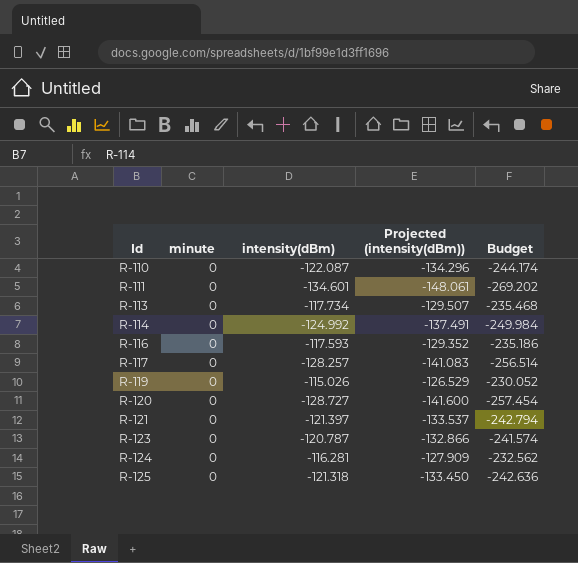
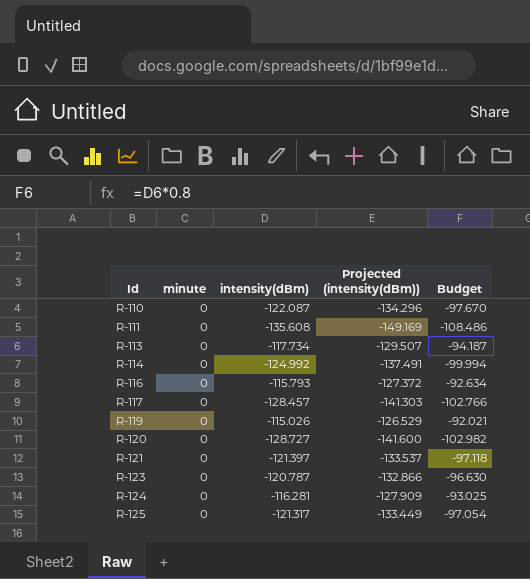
column Budget | formula: [intensity(dBm)] * 2 -> [intensity(dBm)] * 0.8
R-111 | intensity(dBm): -134.601 -> -135.608
R-111 | Projected (intensity(dBm)): -148.061 -> -149.169
R-116 | intensity(dBm): -117.593 -> -115.793
R-116 | Projected (intensity(dBm)): -129.352 -> -127.372
R-117 | intensity(dBm): -128.257 -> -128.457
R-117 | Projected (intensity(dBm)): -141.083 -> -141.303
R-125 | intensity(dBm): -121.318 -> -121.317
R-125 | Projected (intensity(dBm)): -133.450 -> -133.449

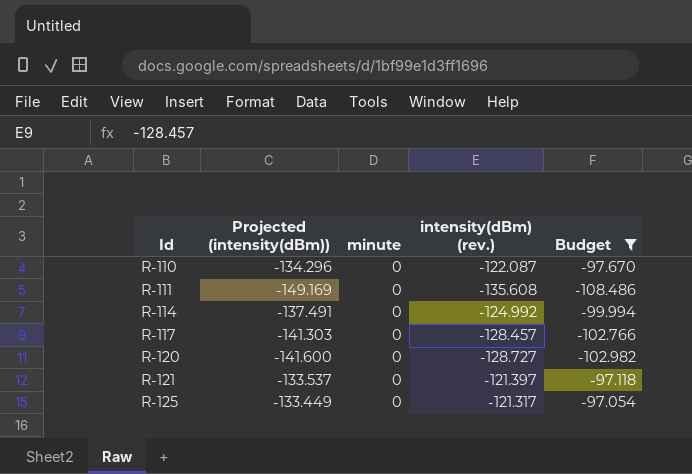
filter: none -> Budget <= -97.054
column Projected (intensity(dBm)) | position: 4 -> 2
column name: intensity(dBm) -> intensity(dBm) (rev.)

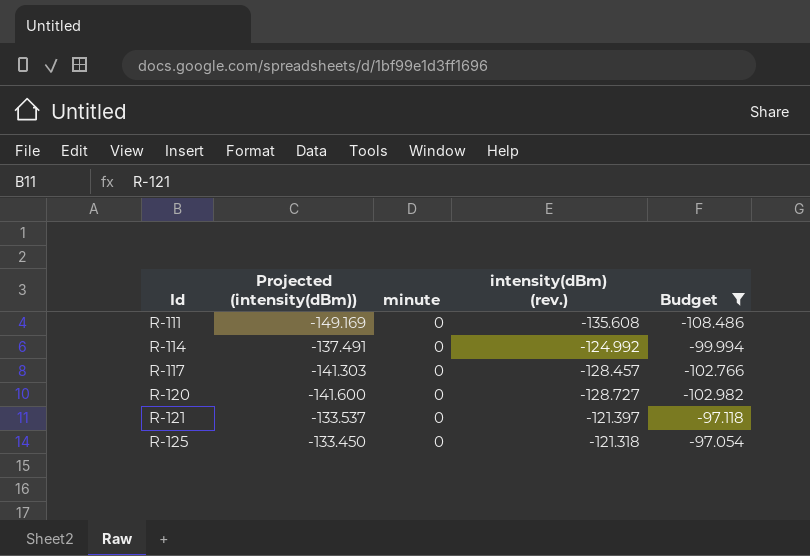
row R-110: -134.296 | 0 | -122.087 | -97.670 -> none
R-125 | Projected (intensity(dBm)): -133.449 -> -133.450
R-125 | intensity(dBm) (rev.): -121.317 -> -121.318

